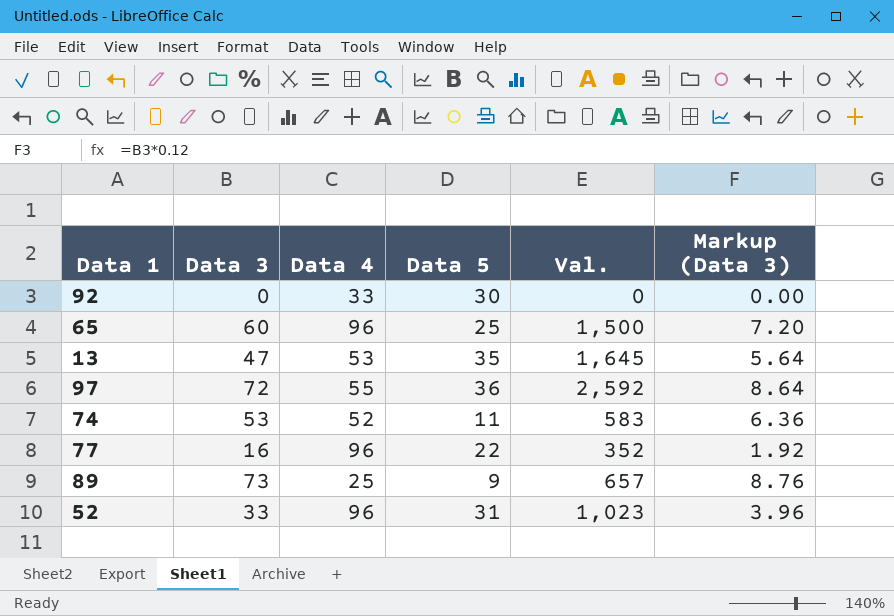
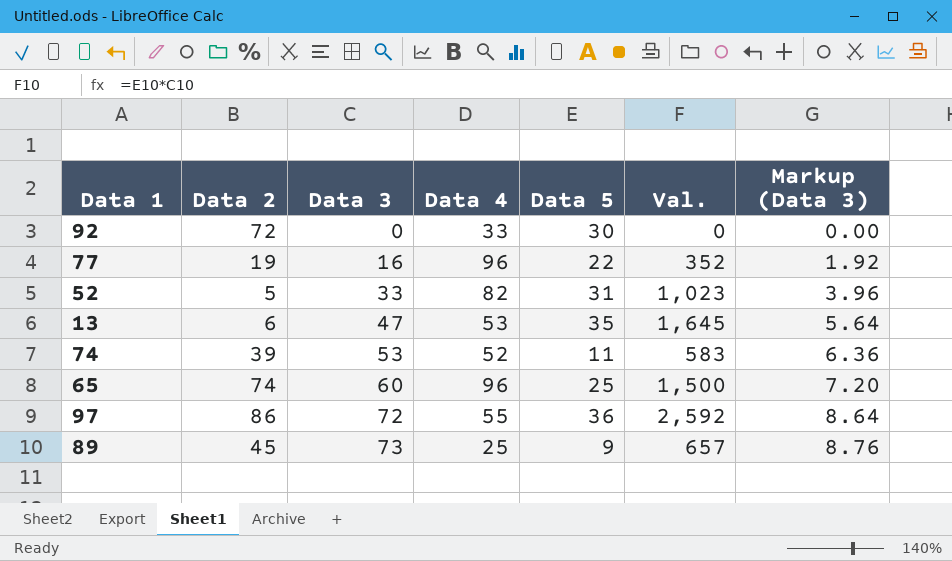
row order: none -> Data 3 ascending
column Data 2 | position: none -> 2
52 | Data 4: 96 -> 82

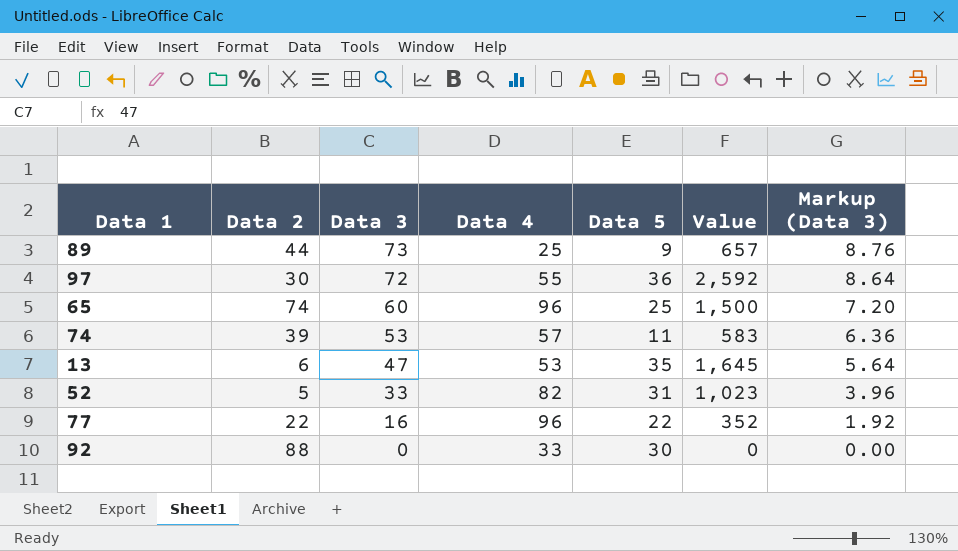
row order: Data 3 ascending -> Data 3 descending
column name: Val. -> Value
89 | Data 2: 45 -> 44
97 | Data 2: 86 -> 30
74 | Data 4: 52 -> 57
77 | Data 2: 19 -> 22
92 | Data 2: 72 -> 88

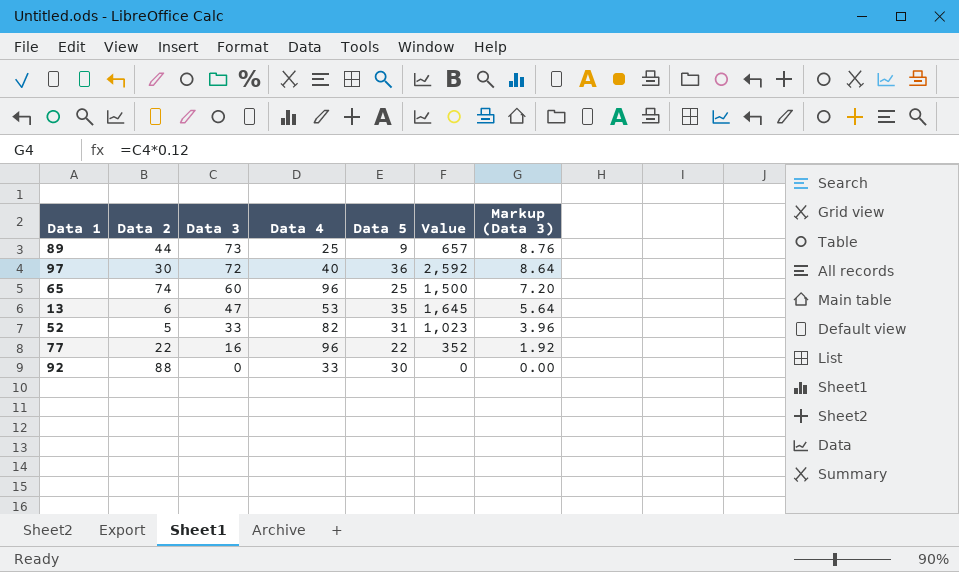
row 74: 39 | 53 | 57 | 11 | 583 | 6.36 -> none
97 | Data 4: 55 -> 40

